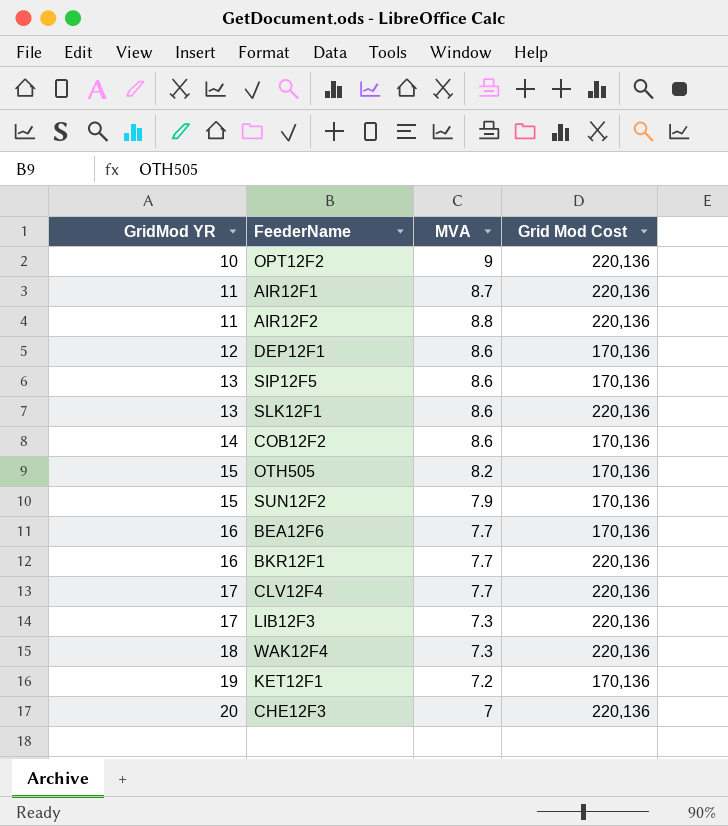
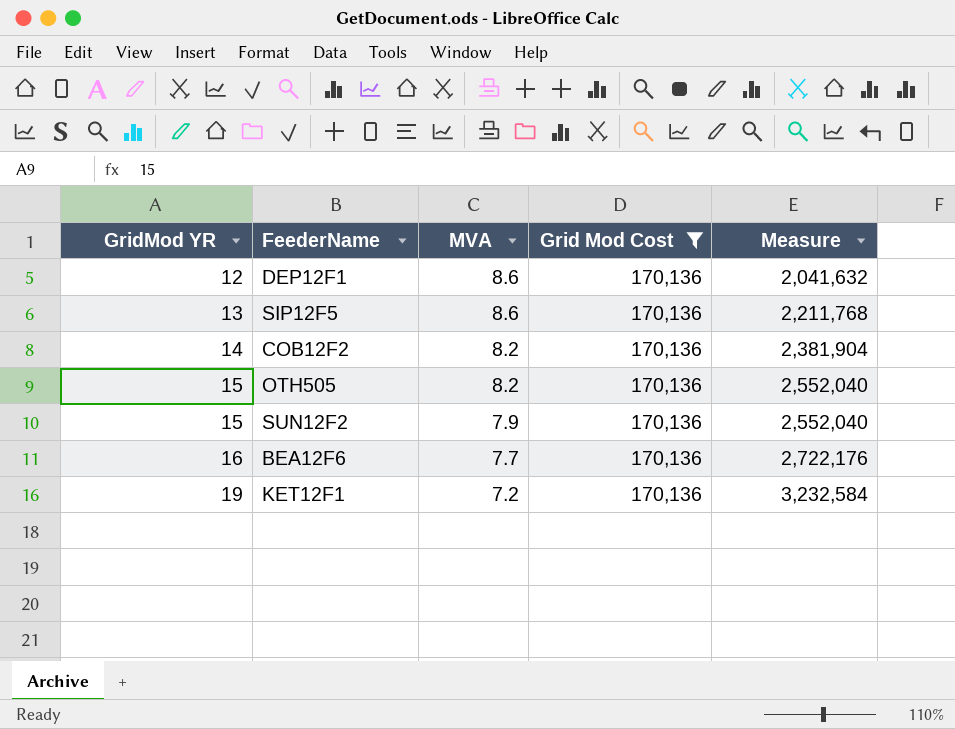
filter: none -> Grid Mod Cost = 170,136
column Measure | formula: none -> [GridMod YR] * [Grid Mod Cost]
COB12F2 | MVA: 8.6 -> 8.2

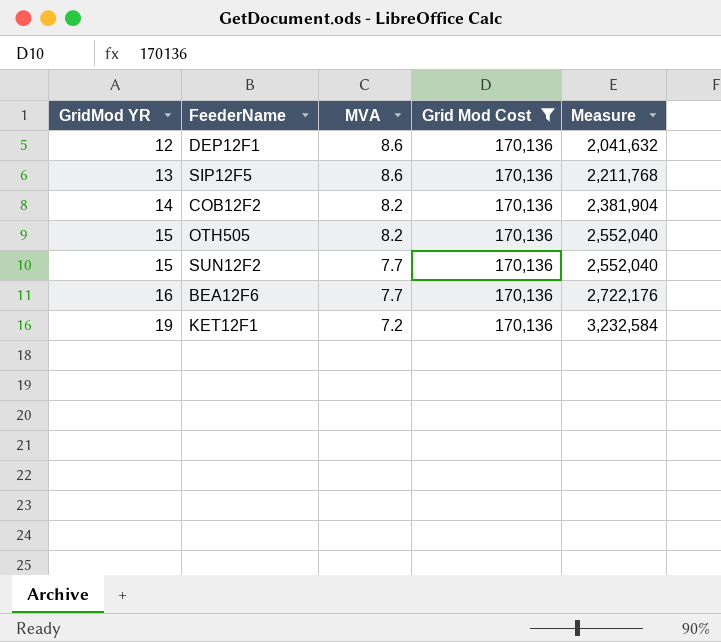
SUN12F2 | MVA: 7.9 -> 7.7

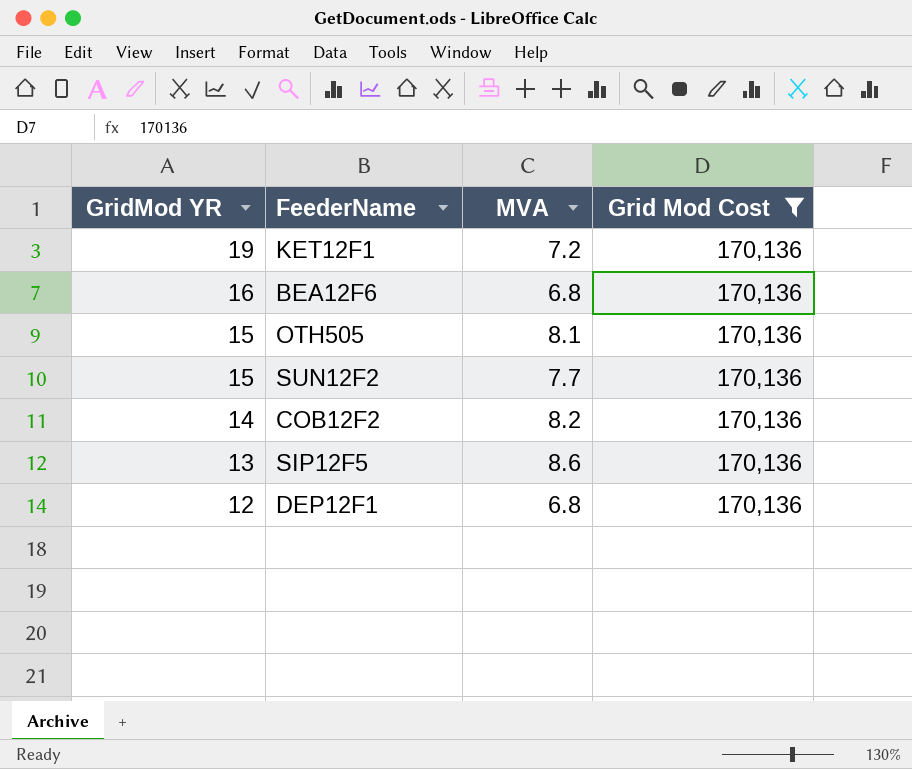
row order: GridMod YR ascending -> GridMod YR descending
column Measure | formula: [GridMod YR] * [Grid Mod Cost] -> none
BEA12F6 | MVA: 7.7 -> 6.8
OTH505 | MVA: 8.2 -> 8.1
DEP12F1 | MVA: 8.6 -> 6.8

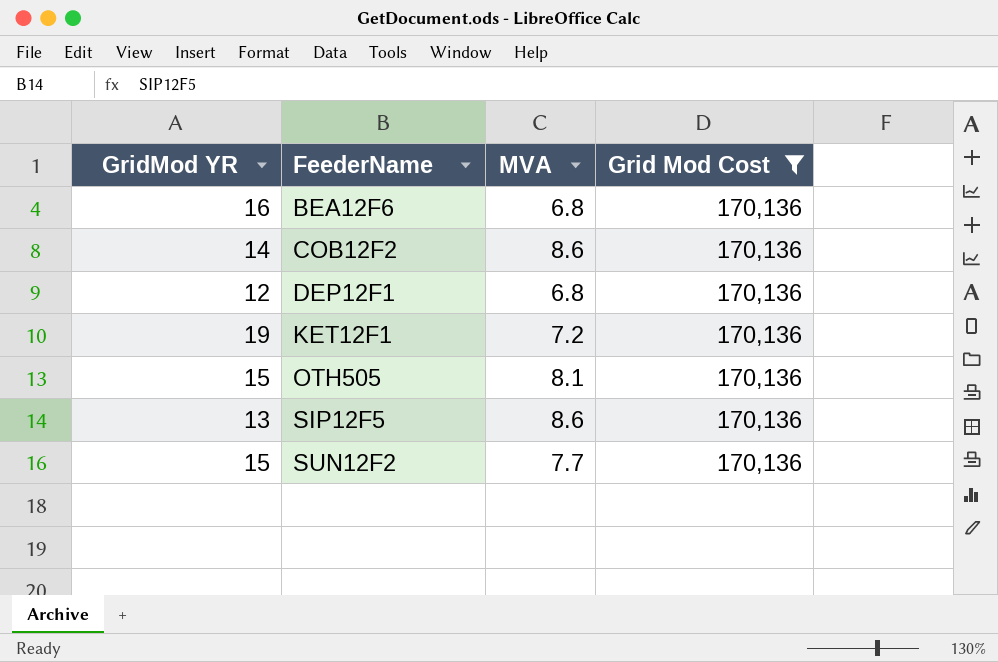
row order: GridMod YR descending -> FeederName ascending
COB12F2 | MVA: 8.2 -> 8.6

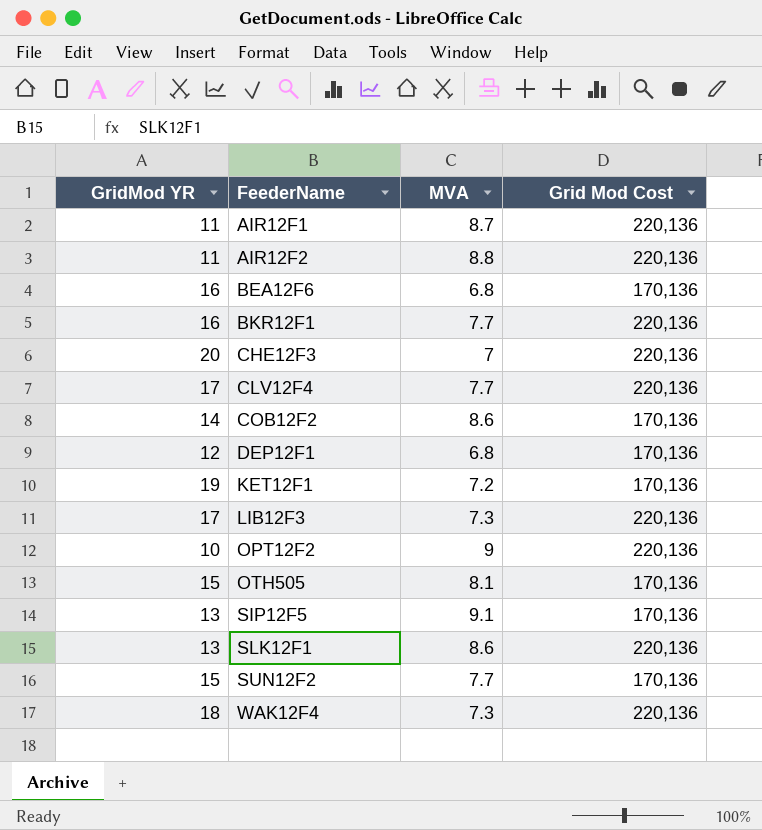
filter: Grid Mod Cost = 170,136 -> none
SIP12F5 | MVA: 8.6 -> 9.1

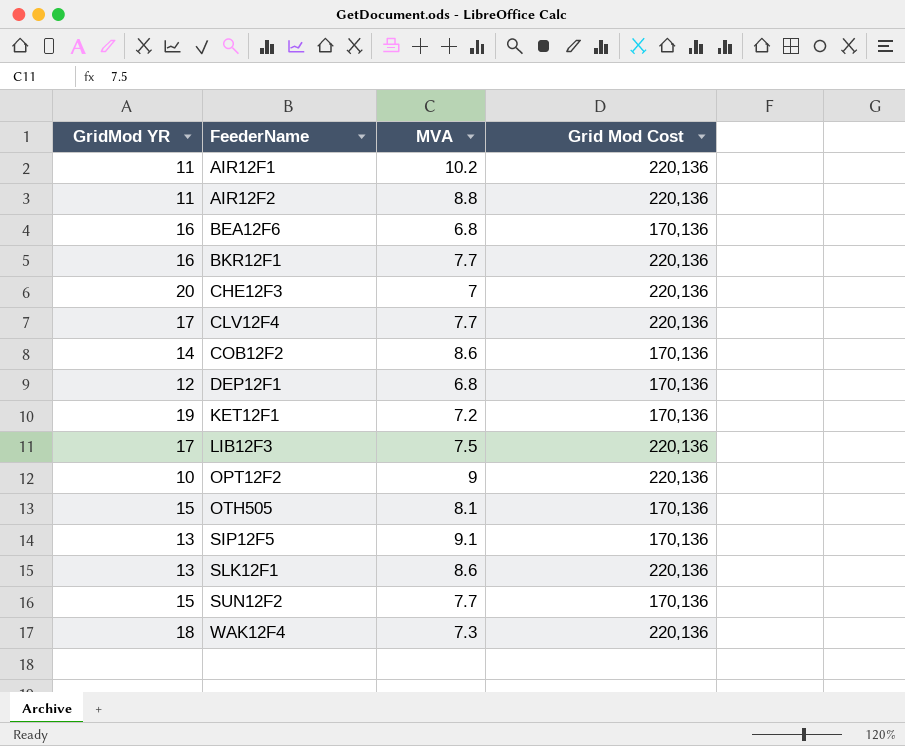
AIR12F1 | MVA: 8.7 -> 10.2
LIB12F3 | MVA: 7.3 -> 7.5

